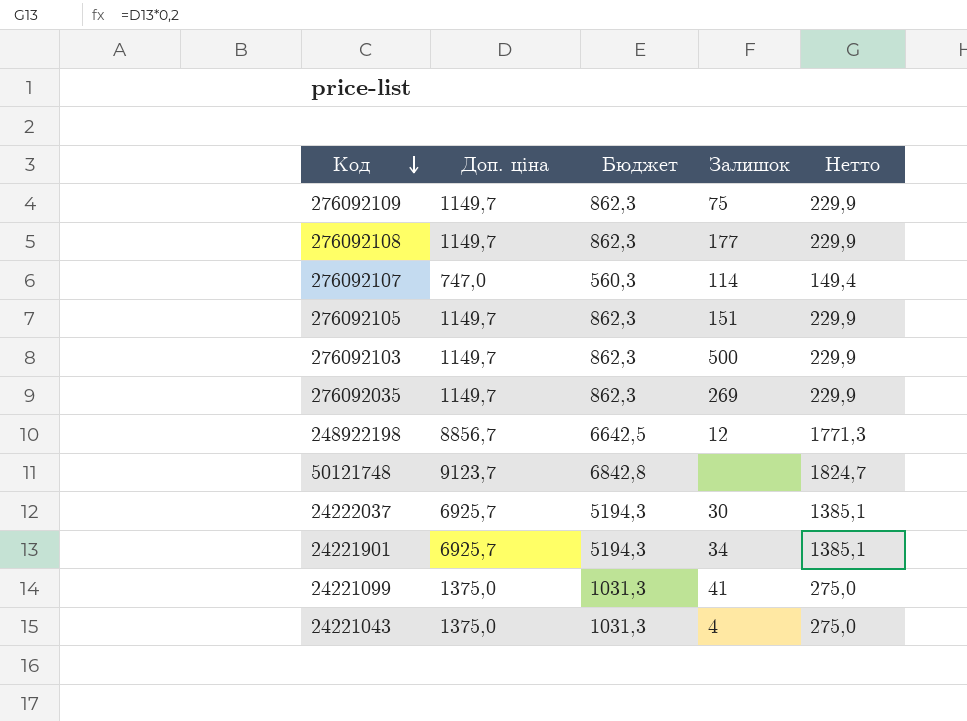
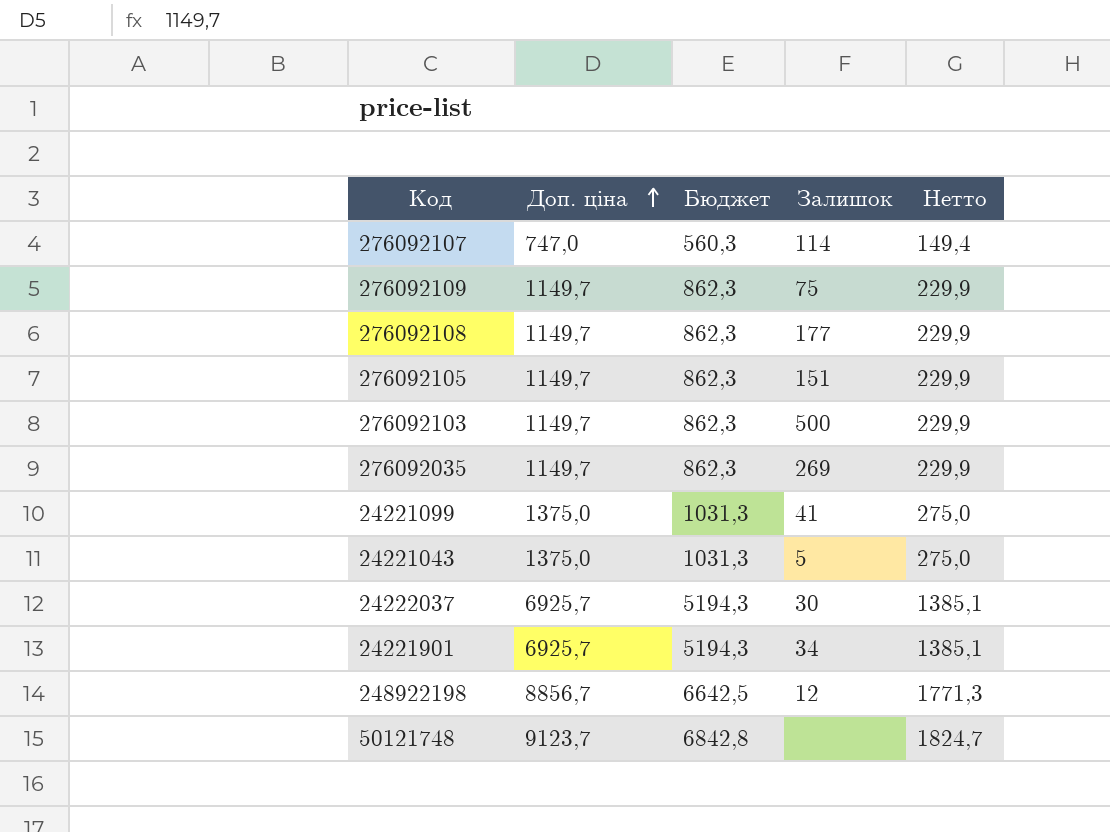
row order: Код descending -> Доп. ціна ascending
24221043 | Залишок: 4 -> 5

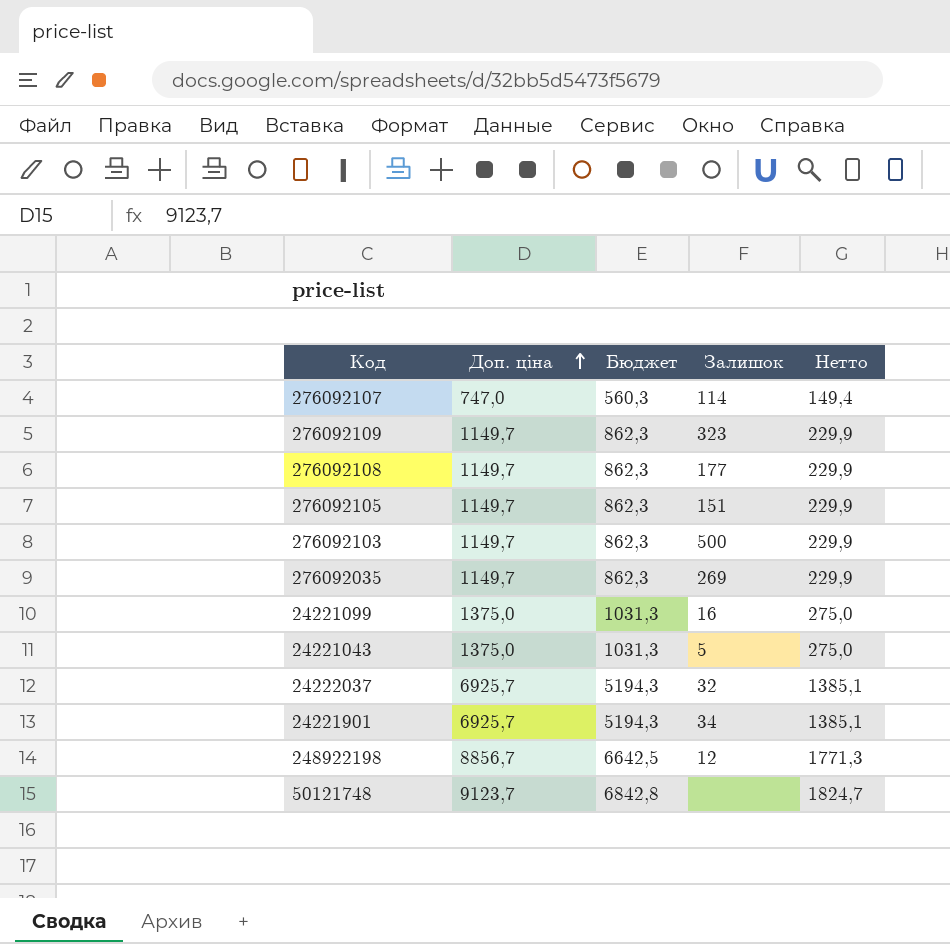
276092109 | Залишок: 75 -> 323
24221099 | Залишок: 41 -> 16
24222037 | Залишок: 30 -> 32

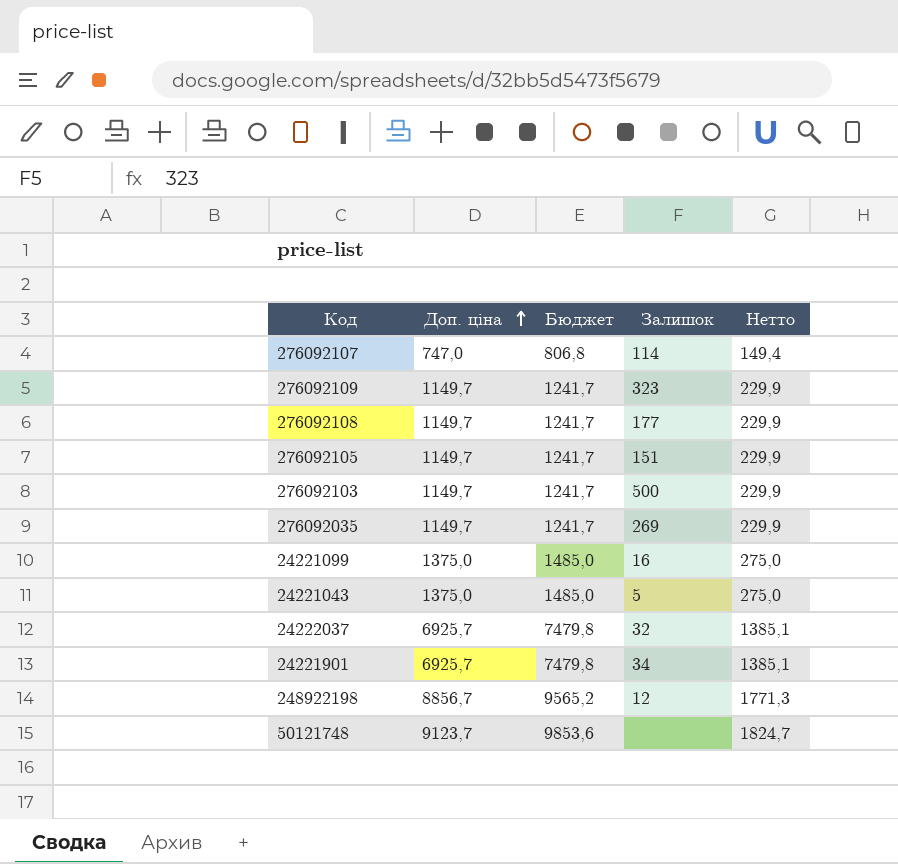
column Бюджет | formula: [Доп. ціна] * 0,75 -> [Доп. ціна] * 1,08

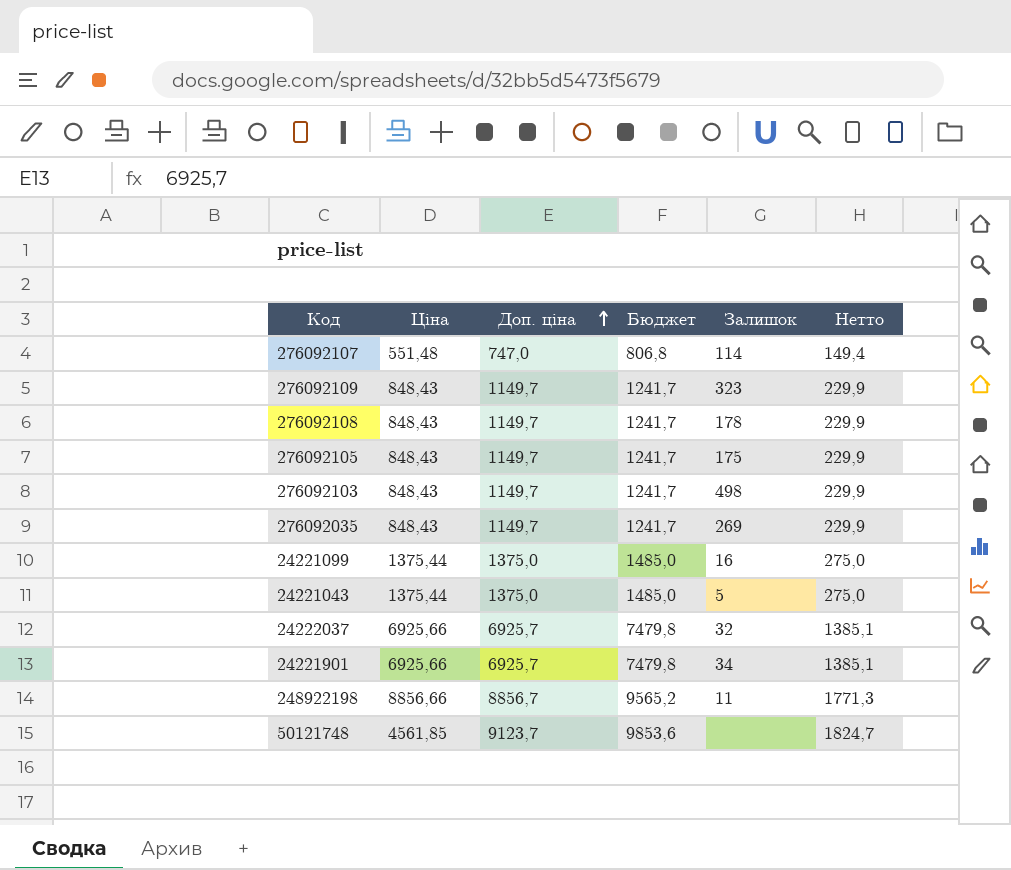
column Ціна | position: none -> 2
276092108 | Залишок: 177 -> 178
276092105 | Залишок: 151 -> 175
276092103 | Залишок: 500 -> 498
248922198 | Залишок: 12 -> 11

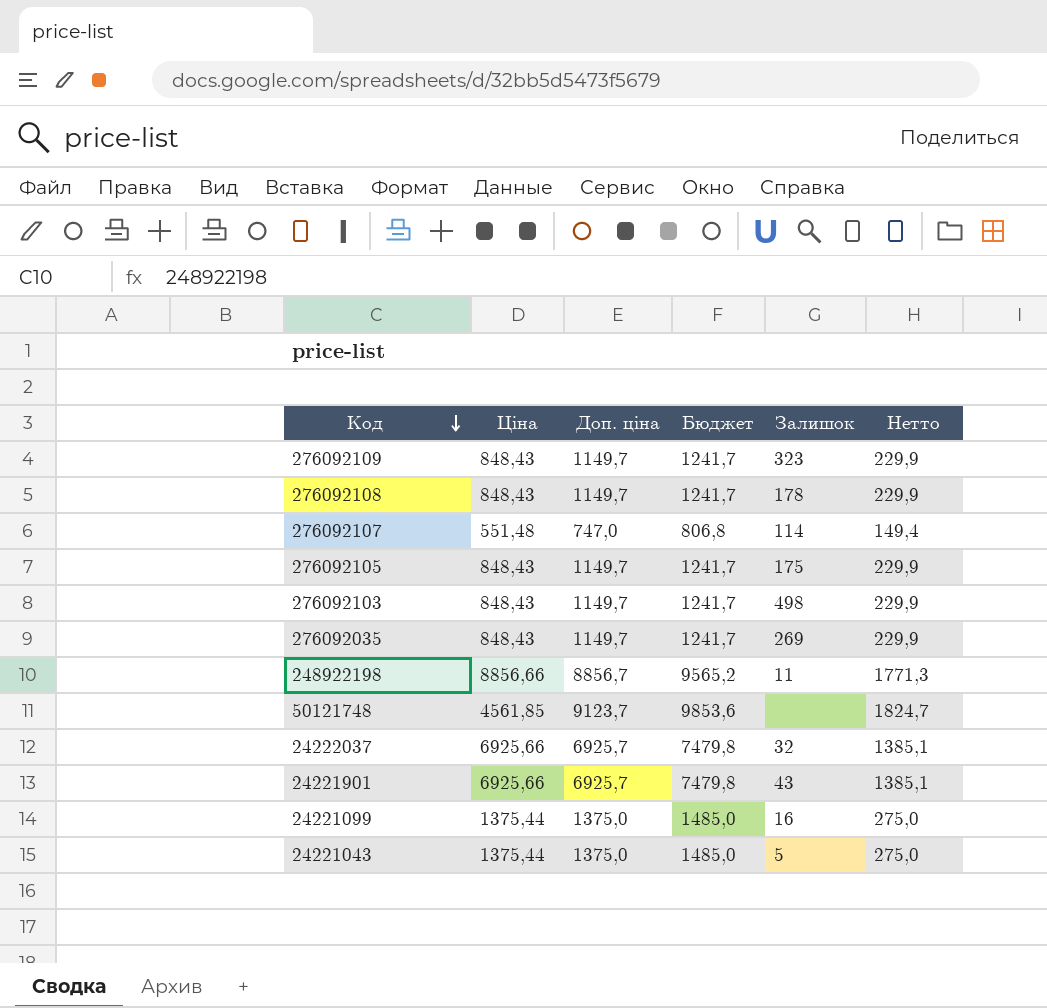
row order: Доп. ціна ascending -> Код descending
24221901 | Залишок: 34 -> 43

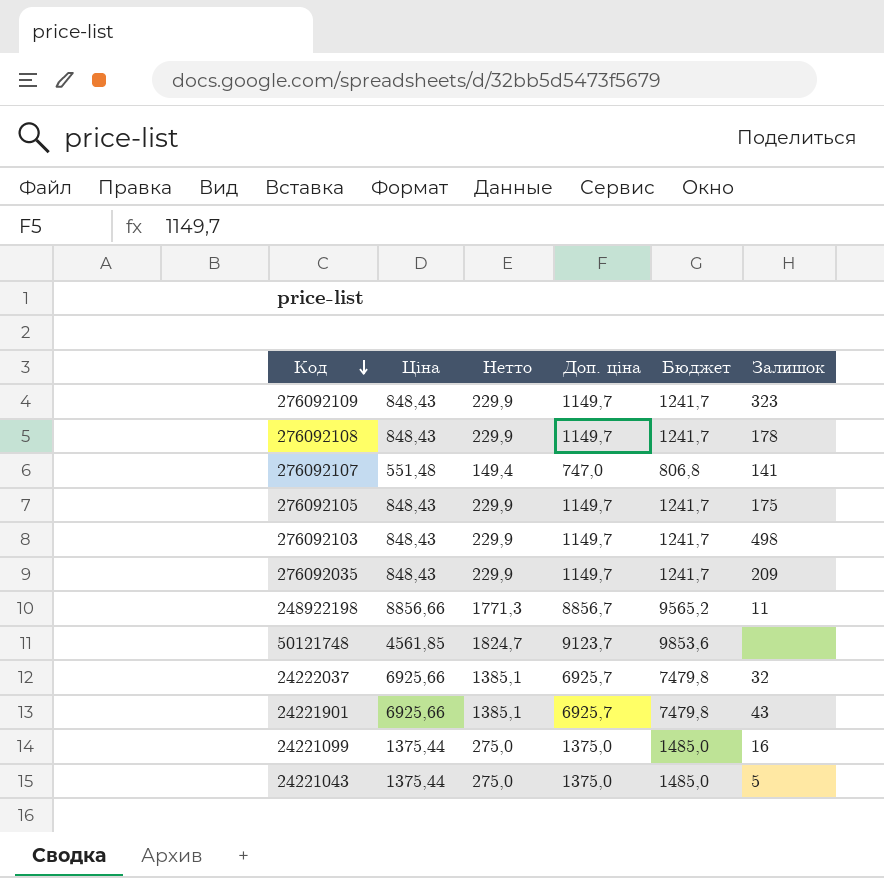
column Нетто | position: 6 -> 3
276092107 | Залишок: 114 -> 141
276092035 | Залишок: 269 -> 209

